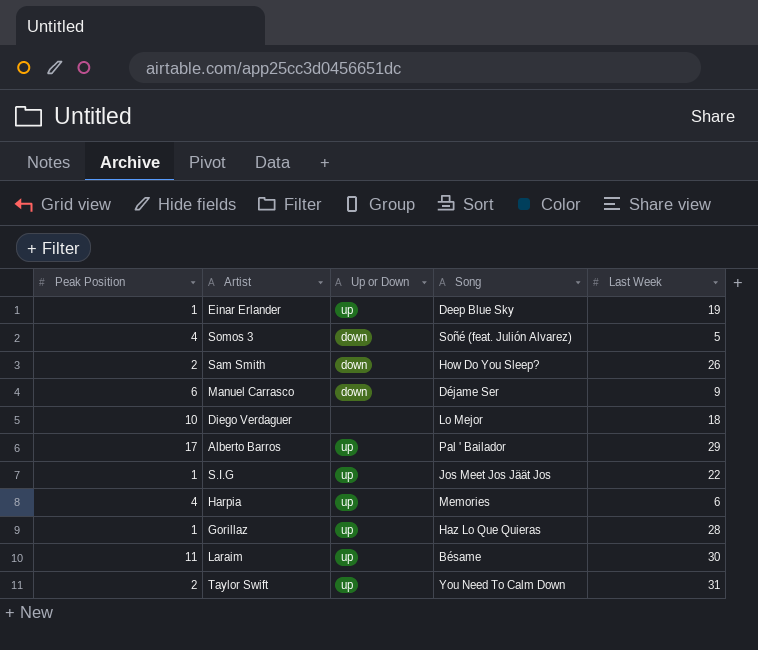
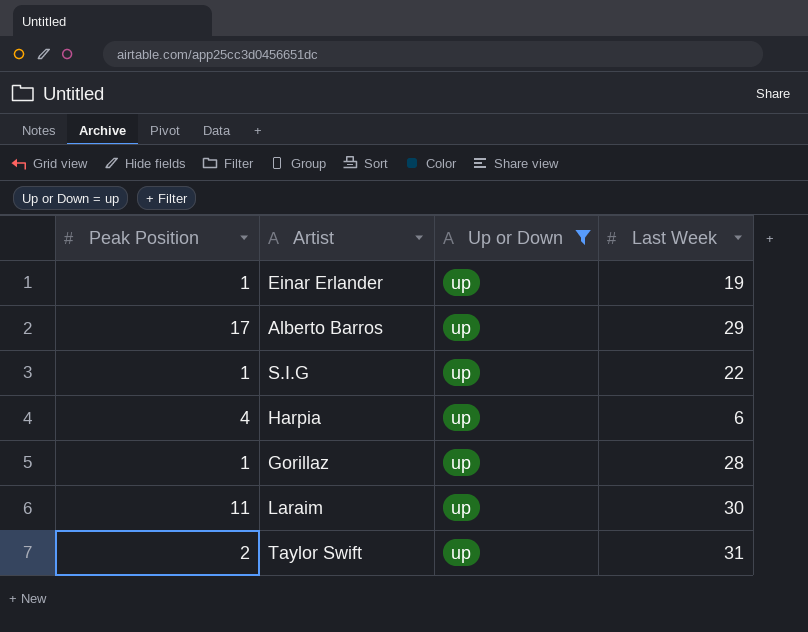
filter: none -> Up or Down = up
column Song | position: 4 -> none

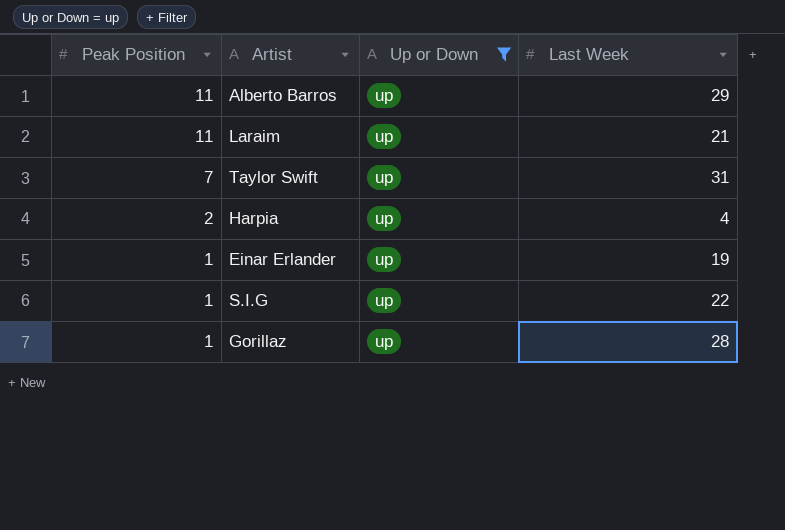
row order: none -> Peak Position descending
Alberto Barros | Peak Position: 17 -> 11
Laraim | Last Week: 30 -> 21
Taylor Swift | Peak Position: 2 -> 7
Harpia | Peak Position: 4 -> 2
Harpia | Last Week: 6 -> 4

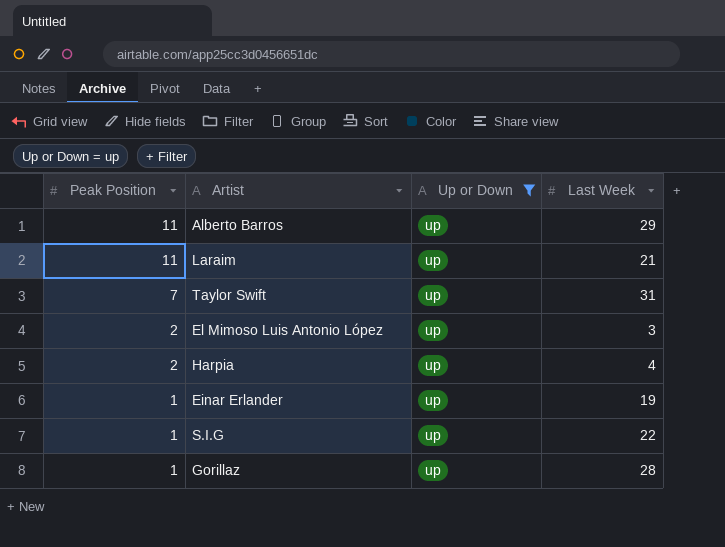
row El Mimoso Luis Antonio López: none -> 2 | up | 3

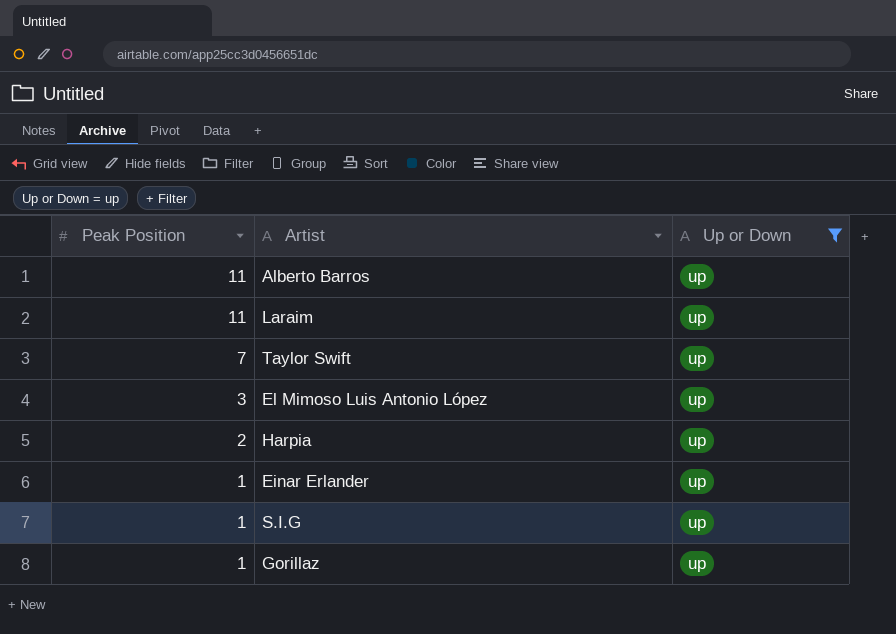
column Last Week | position: 4 -> none
El Mimoso Luis Antonio López | Peak Position: 2 -> 3

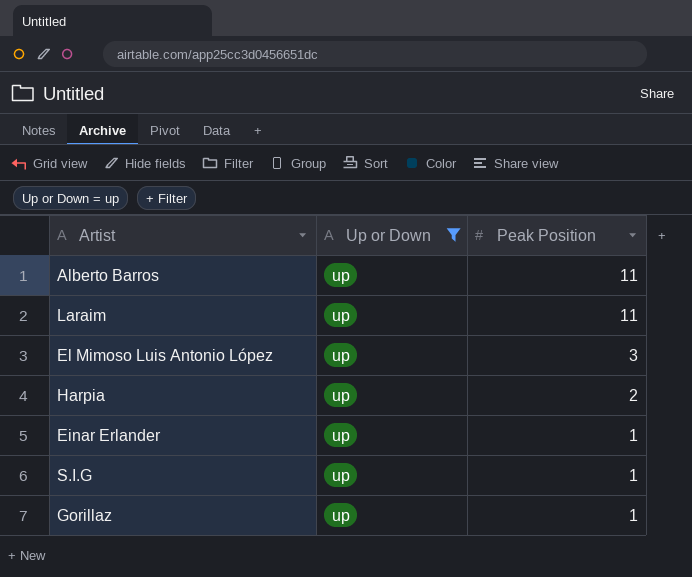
column Peak Position | position: 1 -> 3
row Taylor Swift: 7 | up -> none

